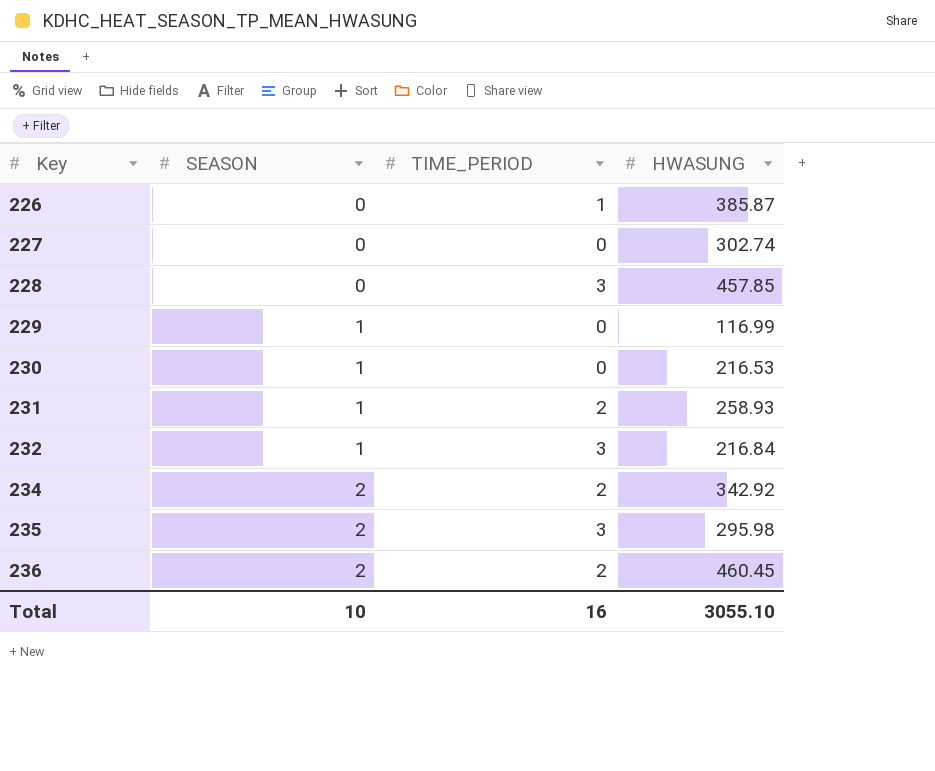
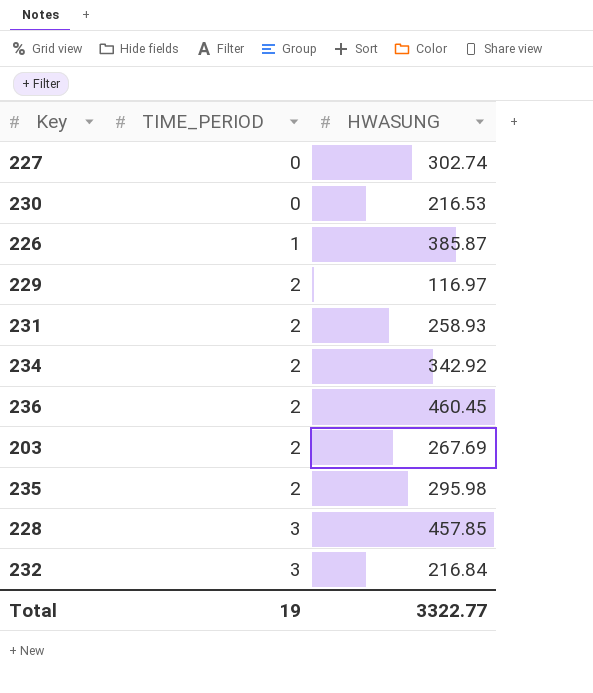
row order: Key ascending -> TIME_PERIOD ascending
column SEASON | position: 2 -> none
229 | TIME_PERIOD: 0 -> 2
229 | HWASUNG: 116.99 -> 116.97
row 203: none -> 2 | 267.69
235 | TIME_PERIOD: 3 -> 2
Total | TIME_PERIOD: 16 -> 19
Total | HWASUNG: 3055.10 -> 3322.77

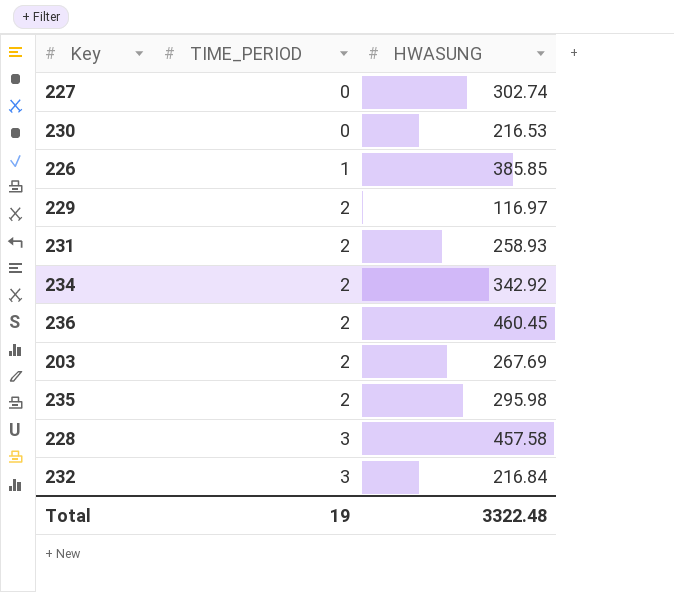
226 | HWASUNG: 385.87 -> 385.85
228 | HWASUNG: 457.85 -> 457.58
Total | HWASUNG: 3322.77 -> 3322.48

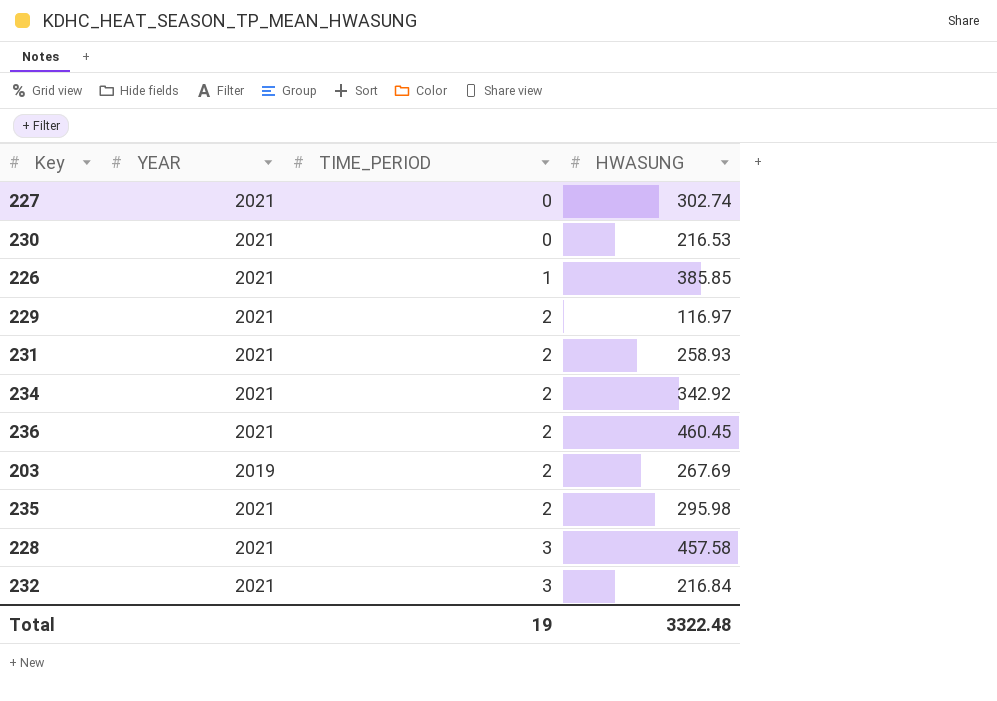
column YEAR | position: none -> 2

